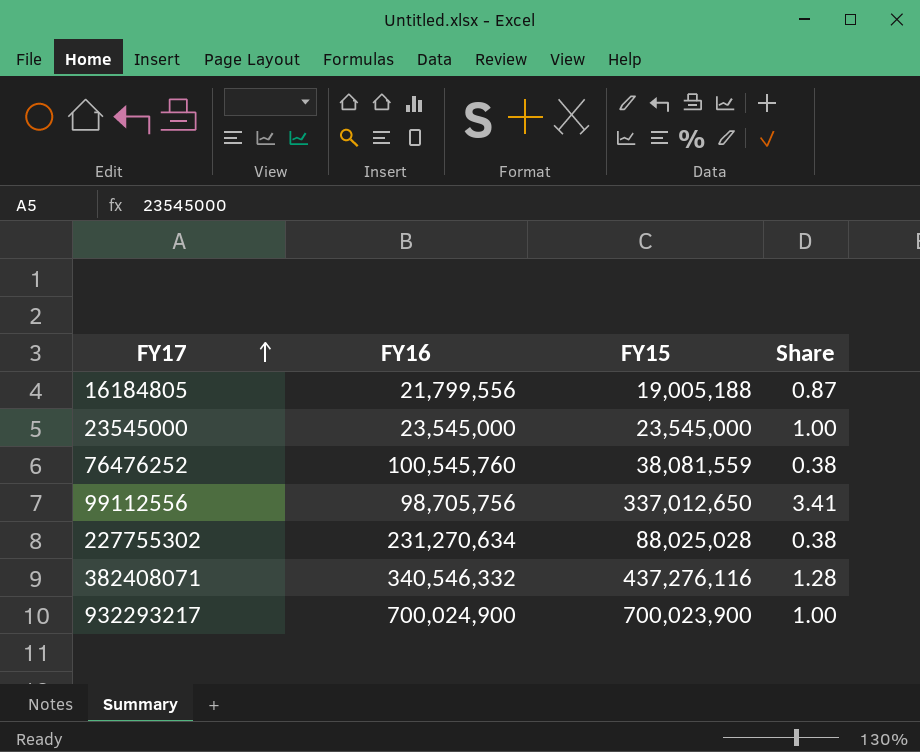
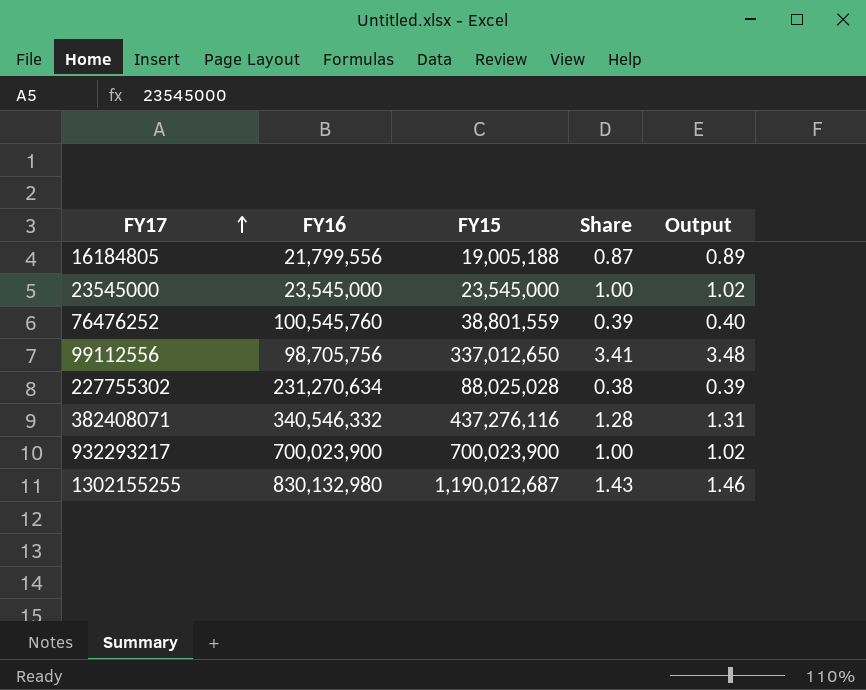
column Output | formula: none -> [Share] * 1.02
76476252 | FY15: 38,081,559 -> 38,801,559
76476252 | Share: 0.38 -> 0.39
932293217 | FY16: 700,024,900 -> 700,023,900
row 1302155255: none -> 830,132,980 | 1,190,012,687 | 1.43 | 1.46

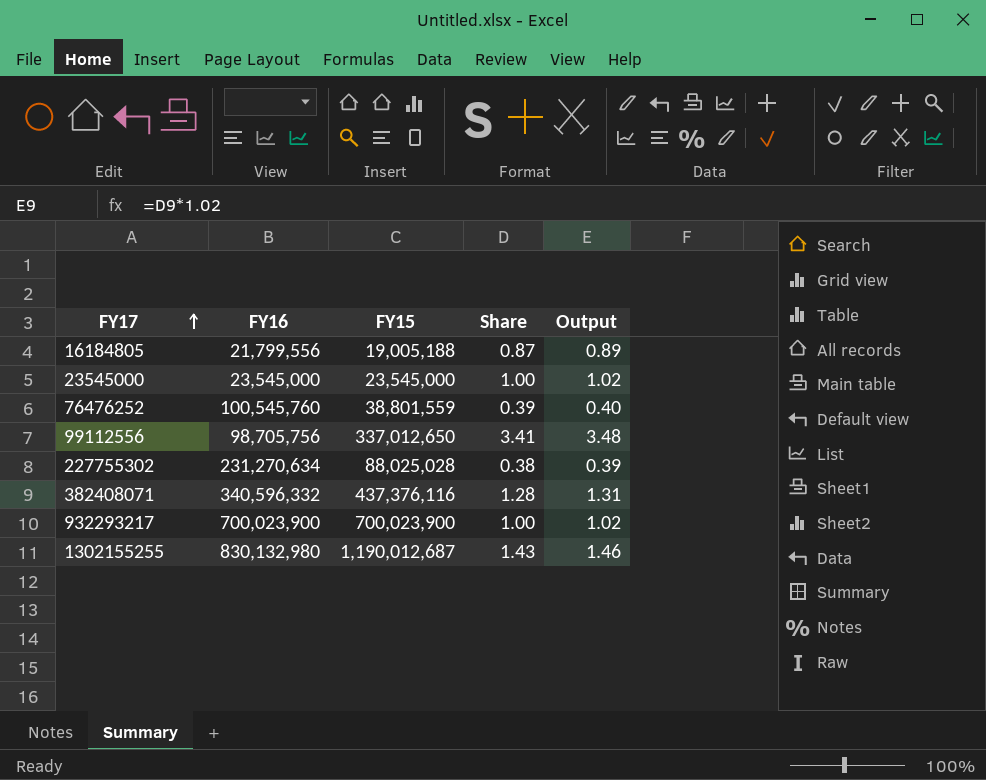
382408071 | FY16: 340,546,332 -> 340,596,332
382408071 | FY15: 437,276,116 -> 437,376,116

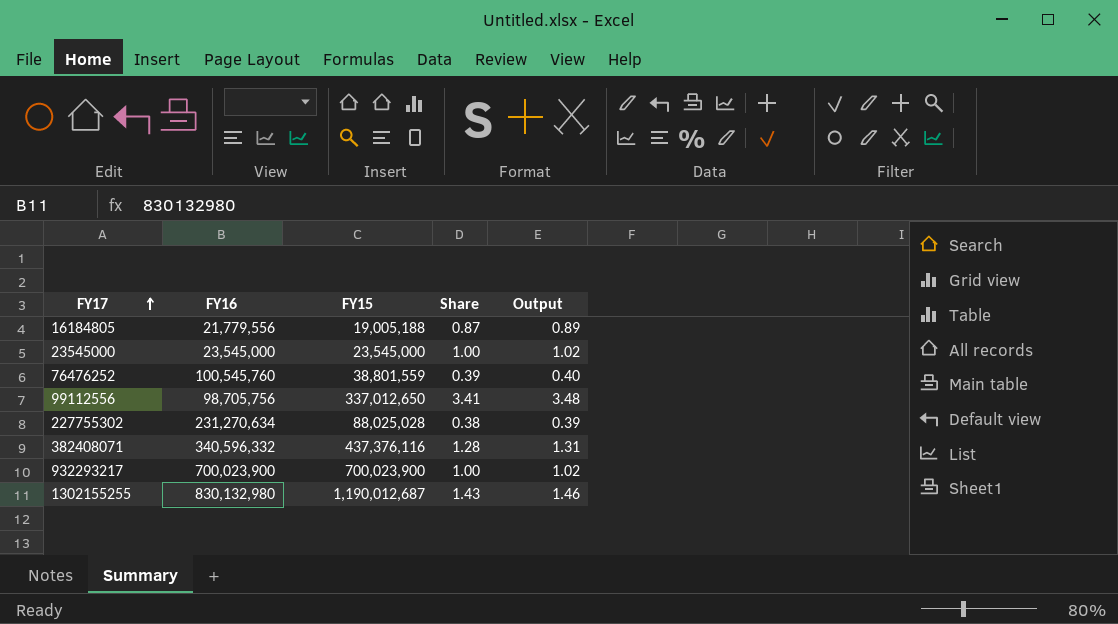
16184805 | FY16: 21,799,556 -> 21,779,556

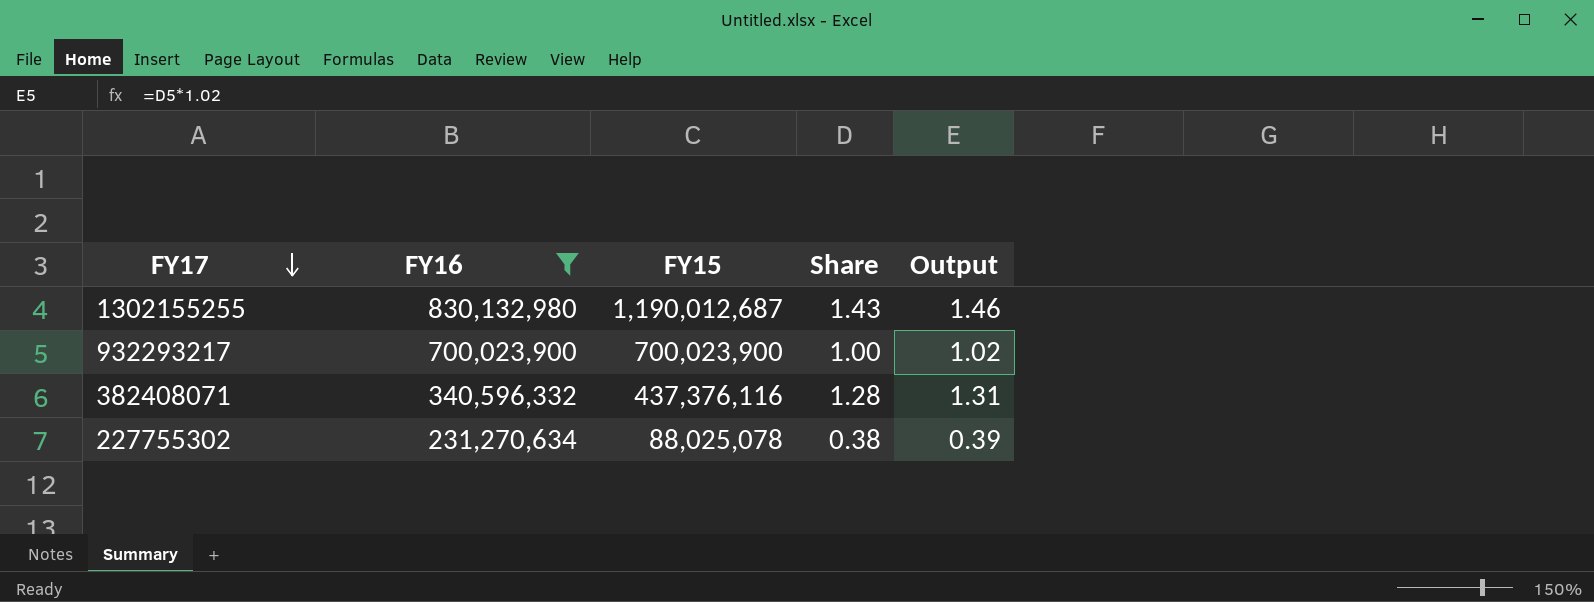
filter: none -> FY16 >= 231,270,634
row order: FY17 ascending -> FY17 descending
227755302 | FY15: 88,025,028 -> 88,025,078

